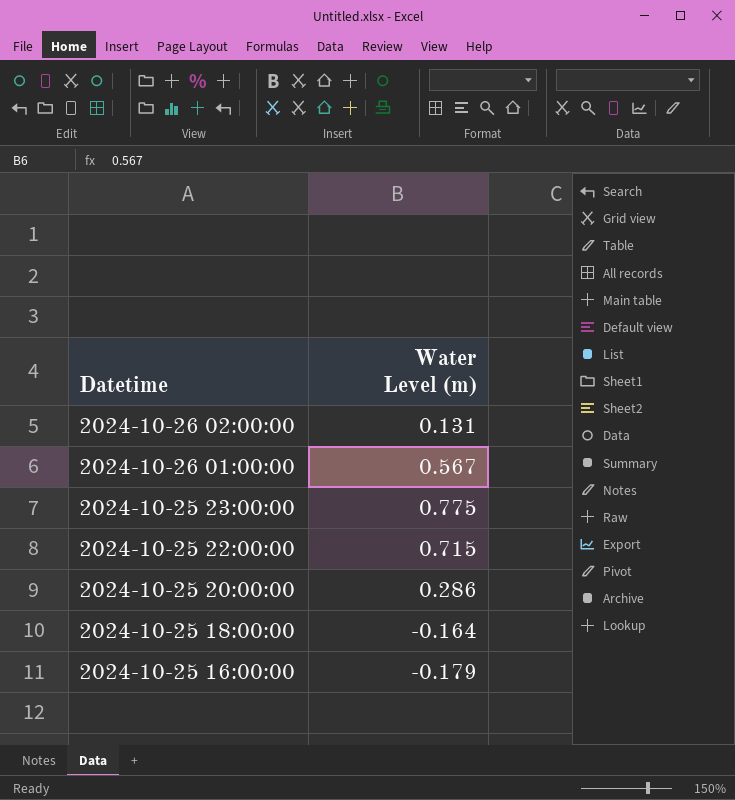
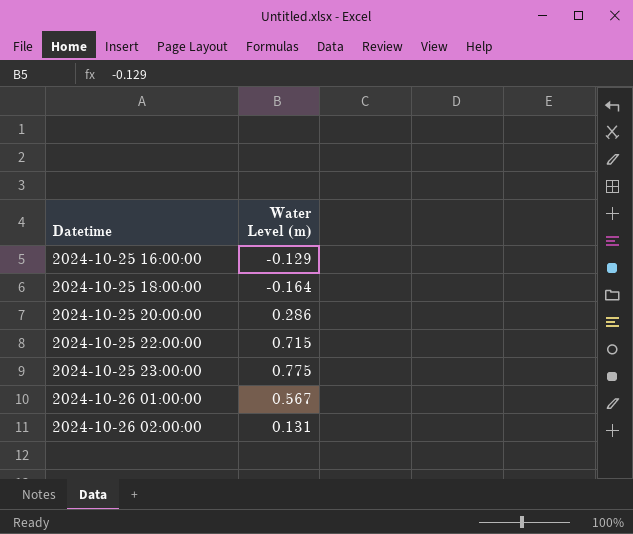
row order: Datetime descending -> Datetime ascending
2024-10-25 16:00:00 | Water Level (m): -0.179 -> -0.129

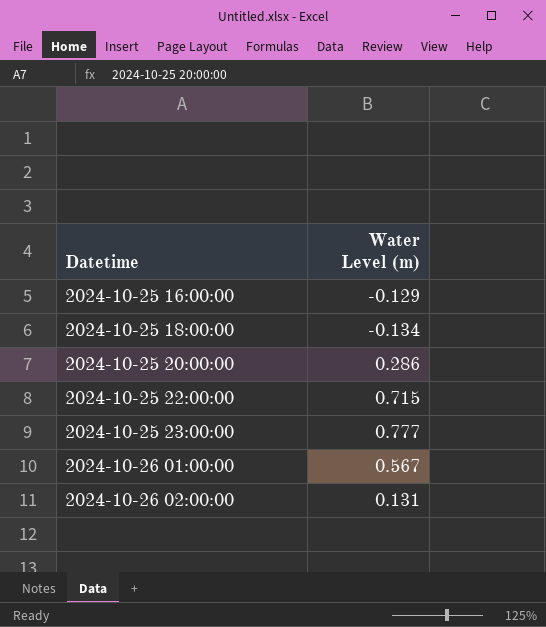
2024-10-25 18:00:00 | Water Level (m): -0.164 -> -0.134
2024-10-25 23:00:00 | Water Level (m): 0.775 -> 0.777

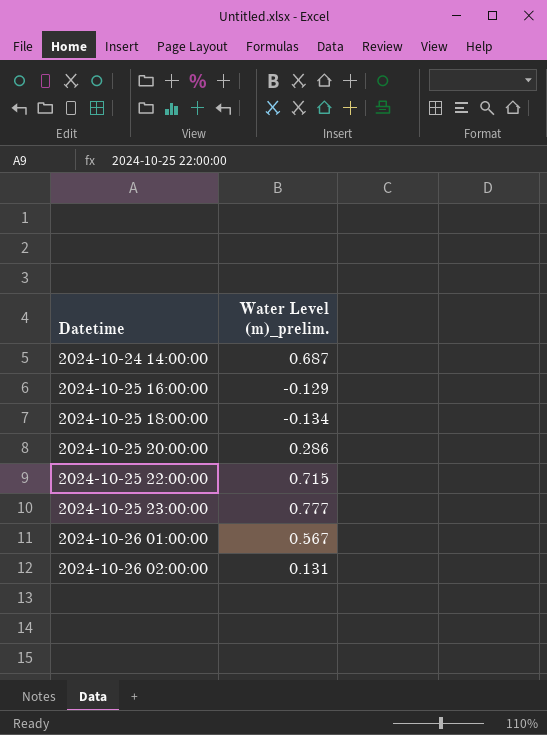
column name: Water Level (m) -> Water Level (m)_prelim.
row 2024-10-24 14:00:00: none -> 0.687

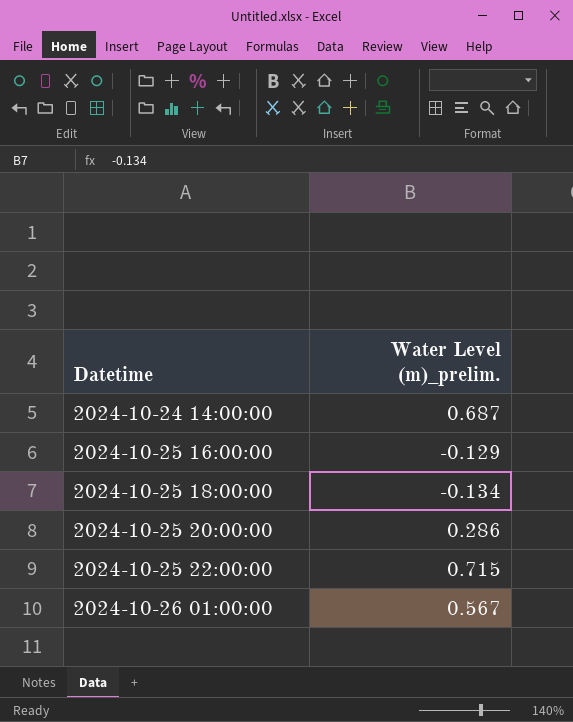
row 2024-10-25 23:00:00: 0.777 -> none
row 2024-10-26 02:00:00: 0.131 -> none

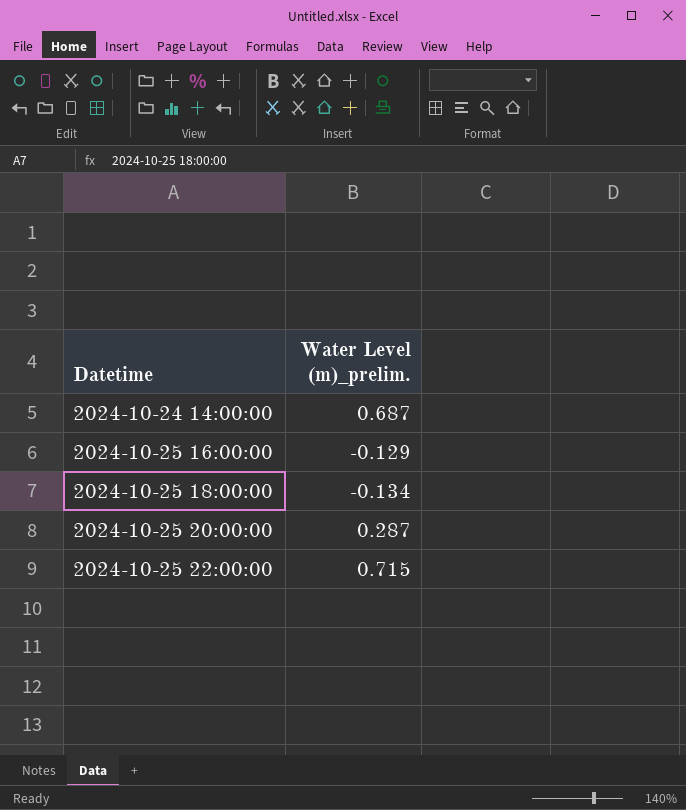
row 2024-10-26 01:00:00: 0.567 -> none
2024-10-25 20:00:00 | Water Level (m)_prelim.: 0.286 -> 0.287

